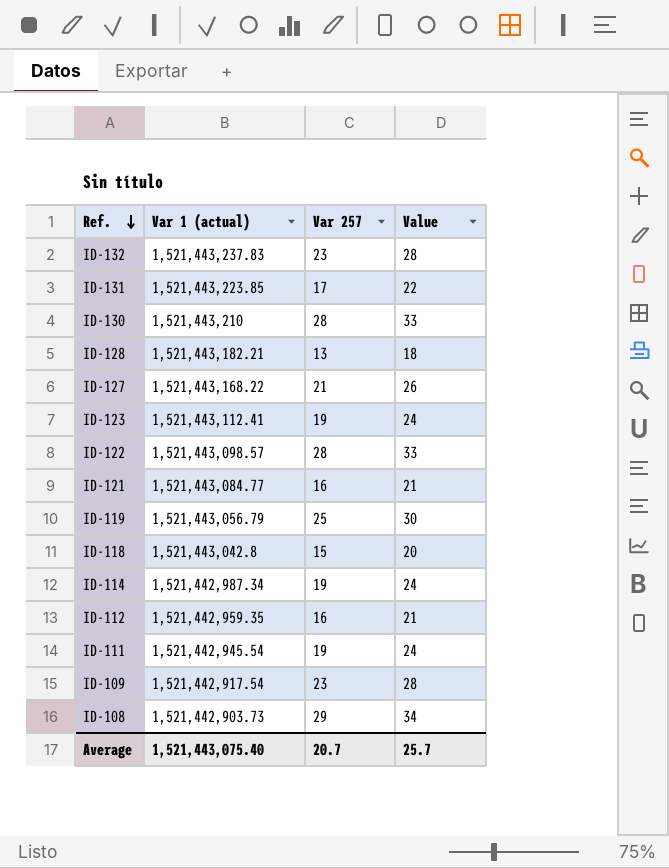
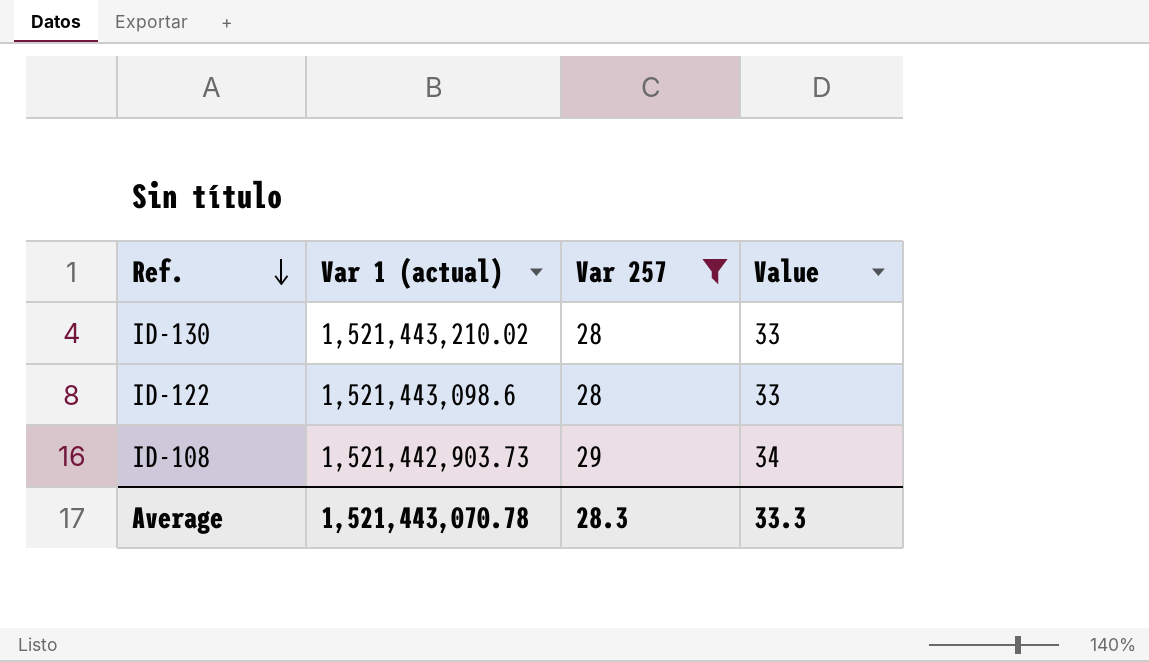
filter: none -> Var 257 >= 28
ID-130 | Var 1 (actual): 1,521,443,210 -> 1,521,443,210.02
ID-122 | Var 1 (actual): 1,521,443,098.57 -> 1,521,443,098.6
Average | Var 1 (actual): 1,521,443,075.40 -> 1,521,443,070.78
Average | Var 257: 20.7 -> 28.3
Average | Value: 25.7 -> 33.3

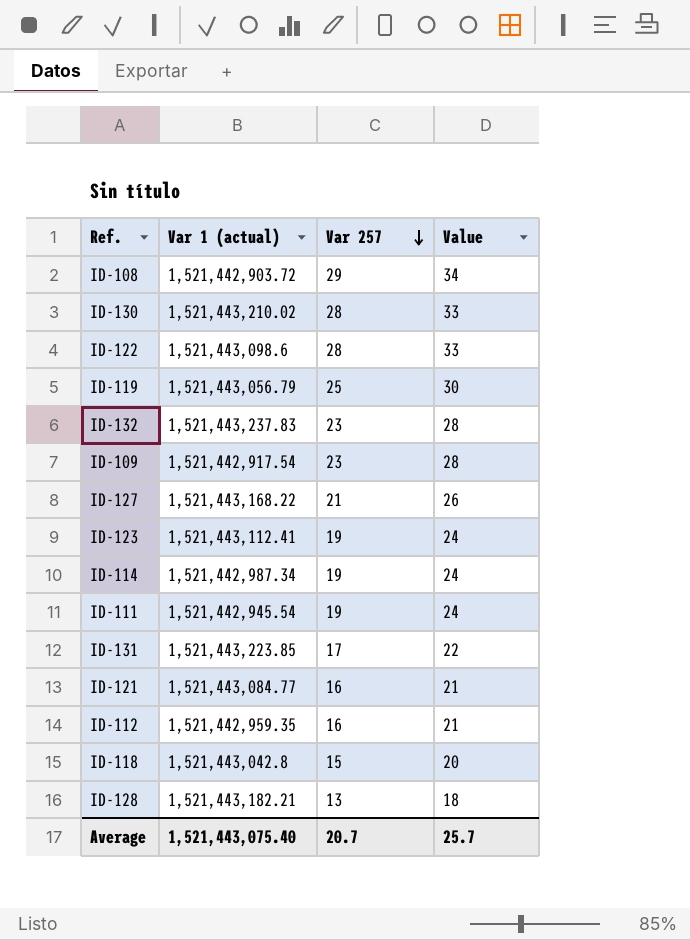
filter: Var 257 >= 28 -> none
row order: Ref. descending -> Var 257 descending
ID-108 | Var 1 (actual): 1,521,442,903.73 -> 1,521,442,903.72
Average | Var 1 (actual): 1,521,443,070.78 -> 1,521,443,075.40
Average | Var 257: 28.3 -> 20.7
Average | Value: 33.3 -> 25.7

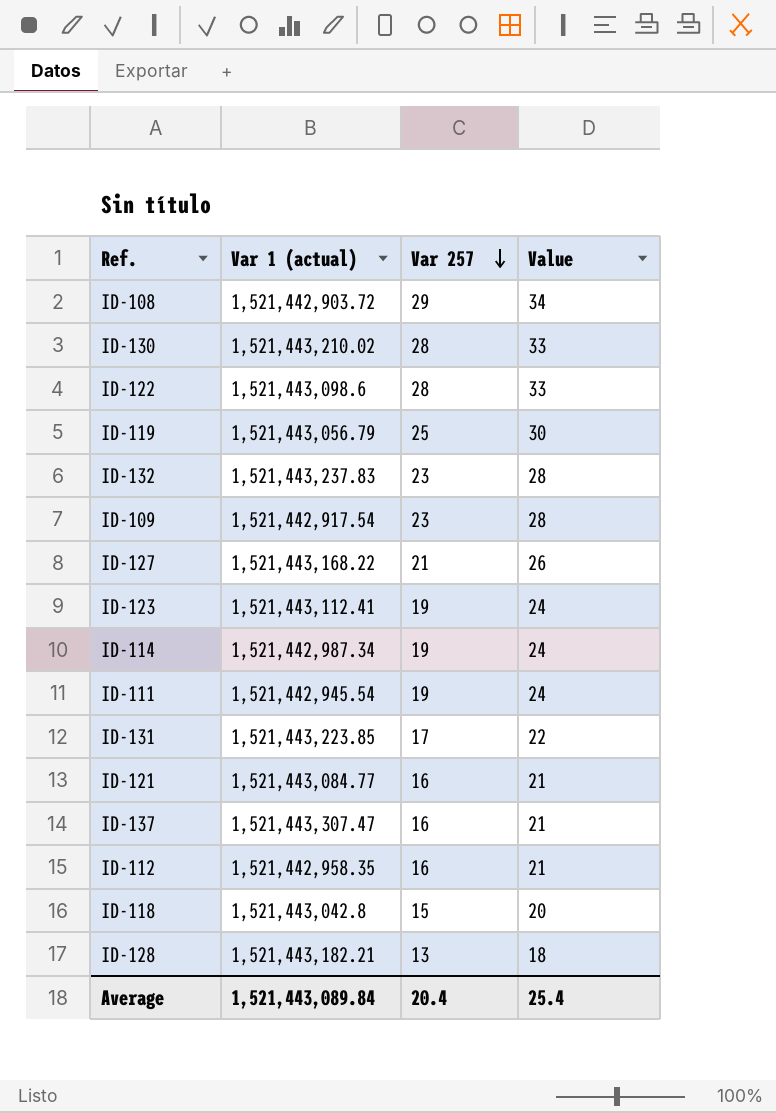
row ID-137: none -> 1,521,443,307.47 | 16 | 21
ID-112 | Var 1 (actual): 1,521,442,959.35 -> 1,521,442,958.35
Average | Var 1 (actual): 1,521,443,075.40 -> 1,521,443,089.84
Average | Var 257: 20.7 -> 20.4
Average | Value: 25.7 -> 25.4

